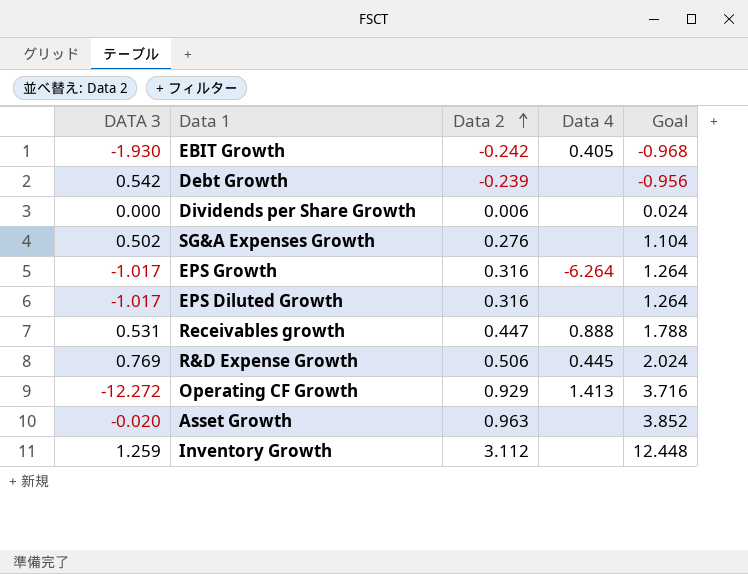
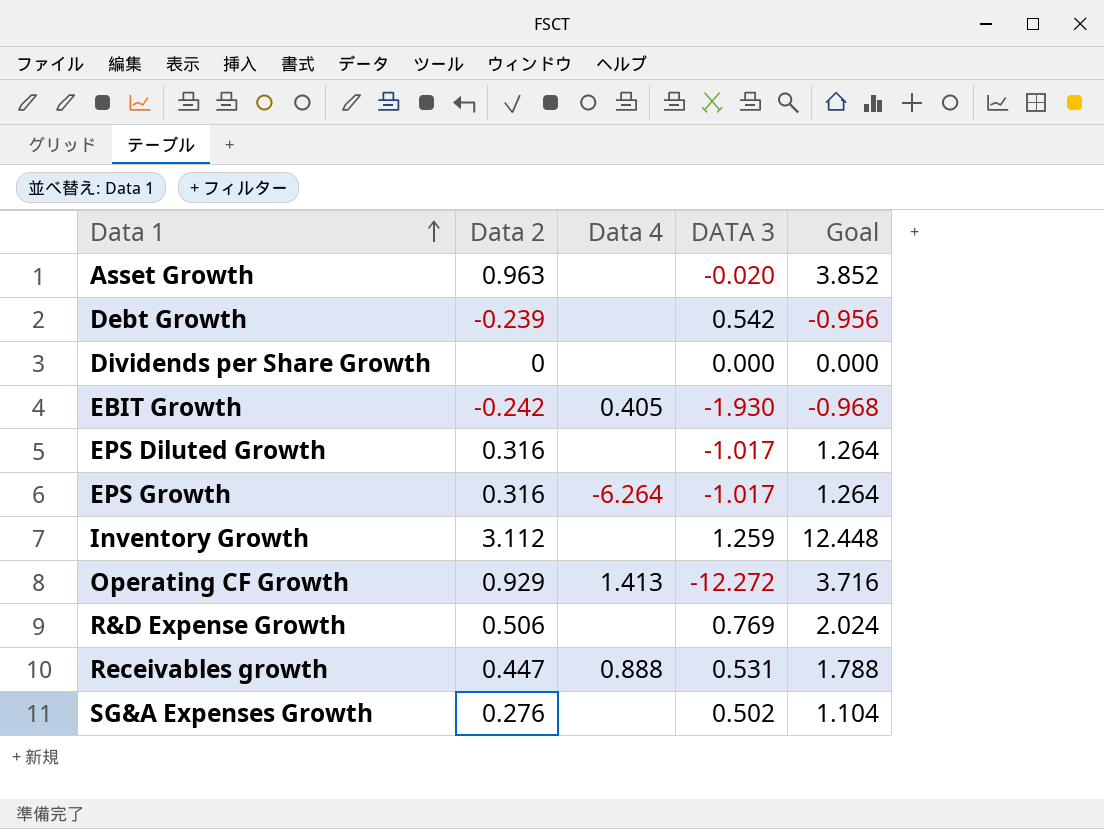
row order: Data 2 ascending -> Data 1 ascending
column DATA 3 | position: 1 -> 4
Dividends per Share Growth | Data 2: 0.006 -> 0
Dividends per Share Growth | Goal: 0.024 -> 0.000
R&D Expense Growth | Data 4: 0.445 -> none

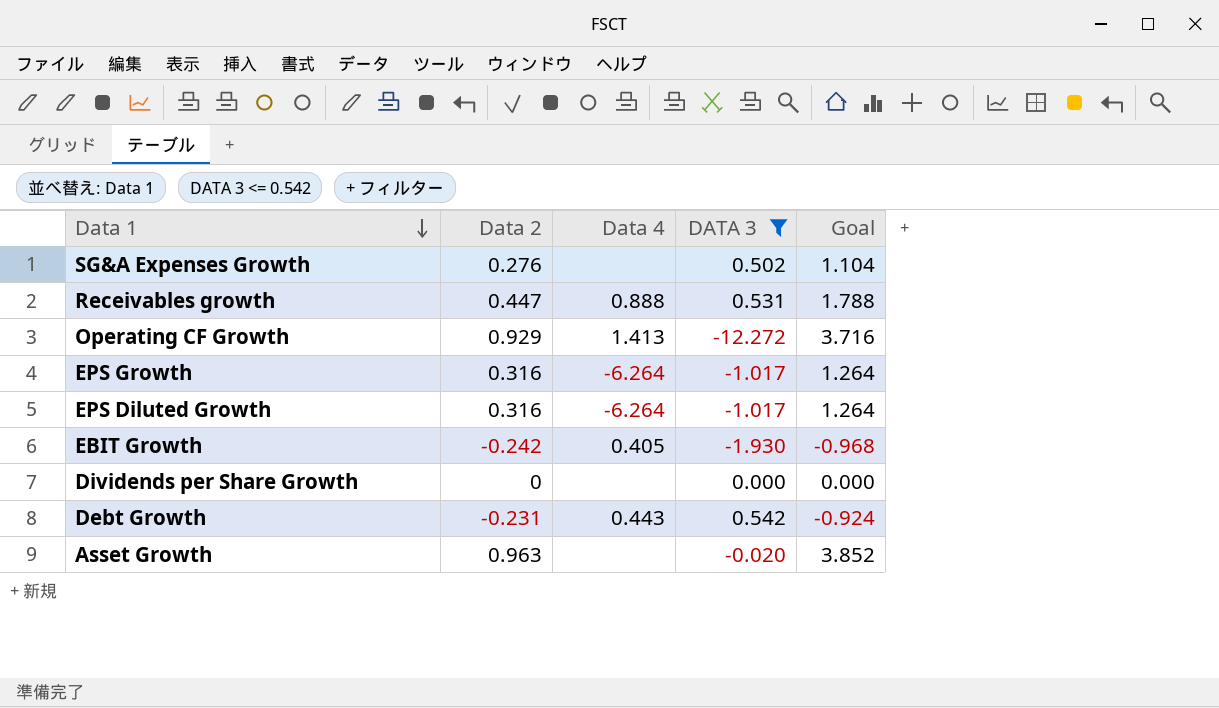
filter: none -> DATA 3 <= 0.542
row order: Data 1 ascending -> Data 1 descending
EPS Diluted Growth | Data 4: none -> -6.264
Debt Growth | Data 2: -0.239 -> -0.231
Debt Growth | Data 4: none -> 0.443
Debt Growth | Goal: -0.956 -> -0.924

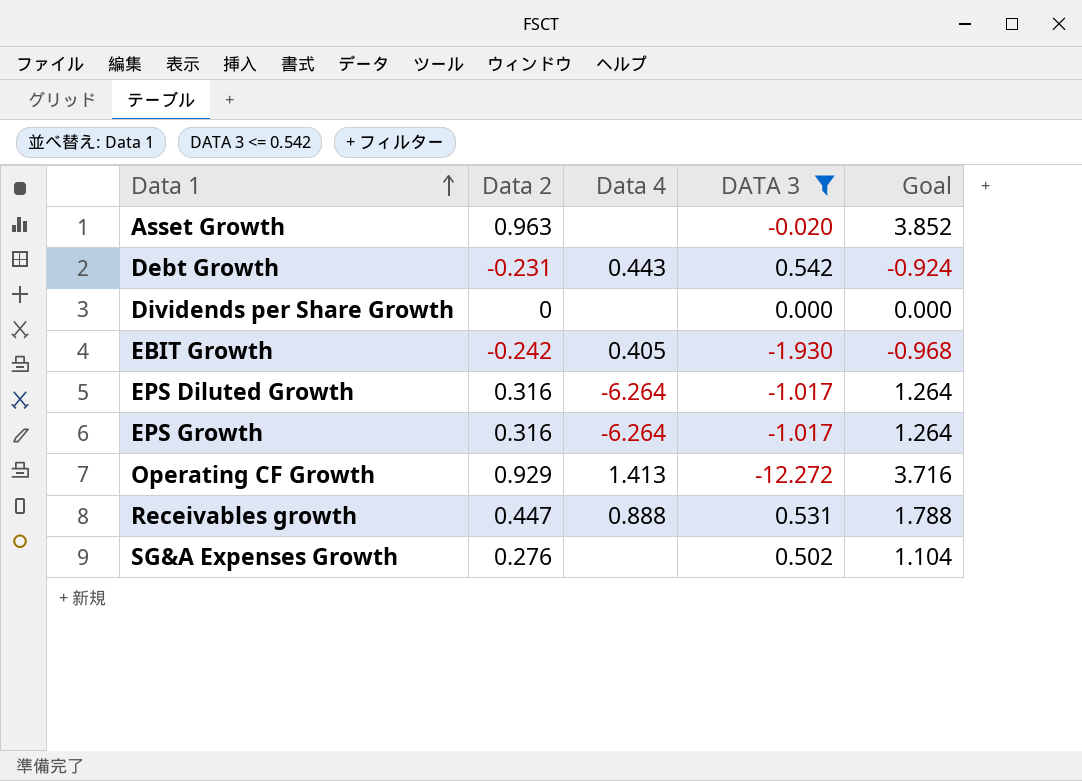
row order: Data 1 descending -> Data 1 ascending

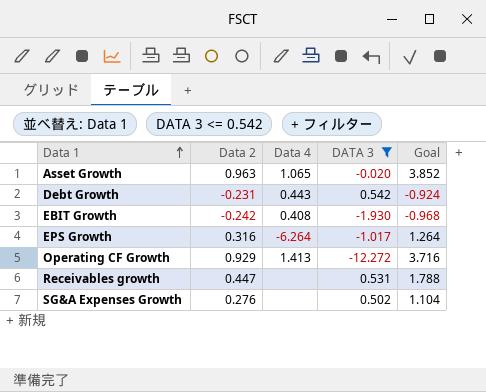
row Dividends per Share Growth: 0 | none | 0.000 | 0.000 -> none
row EPS Diluted Growth: 0.316 | -6.264 | -1.017 | 1.264 -> none
Asset Growth | Data 4: none -> 1.065
EBIT Growth | Data 4: 0.405 -> 0.408
Receivables growth | Data 4: 0.888 -> none

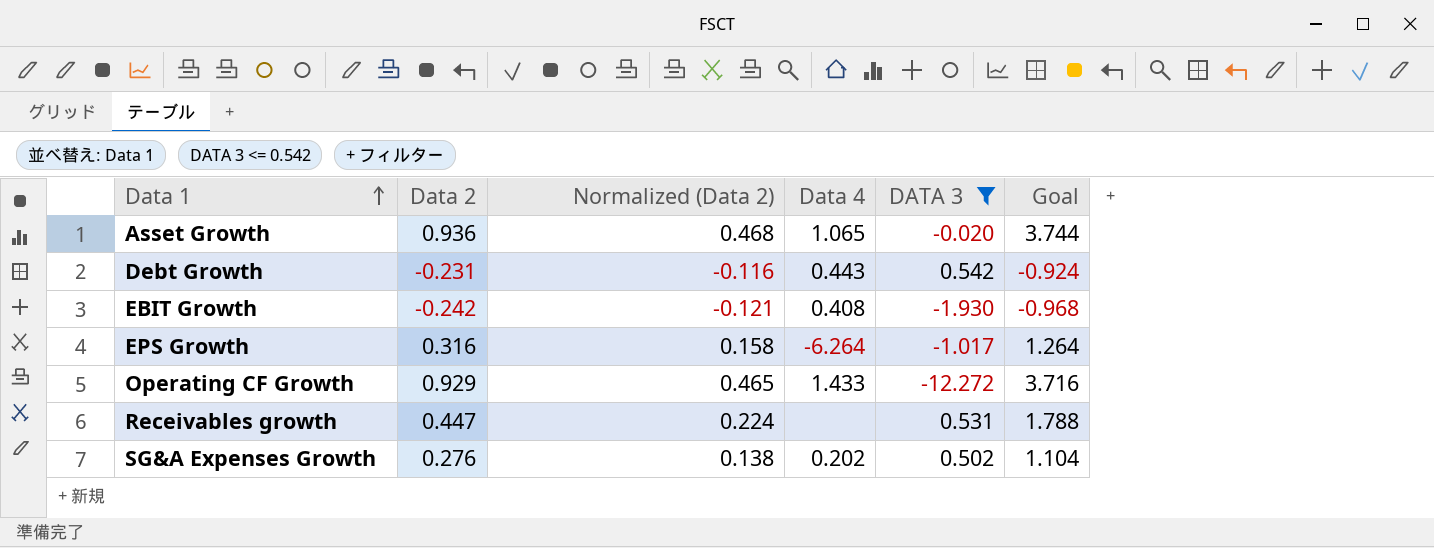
column Normalized (Data 2) | formula: none -> [Data 2] * 0.5
Asset Growth | Data 2: 0.963 -> 0.936
Asset Growth | Goal: 3.852 -> 3.744
Operating CF Growth | Data 4: 1.413 -> 1.433
SG&A Expenses Growth | Data 4: none -> 0.202

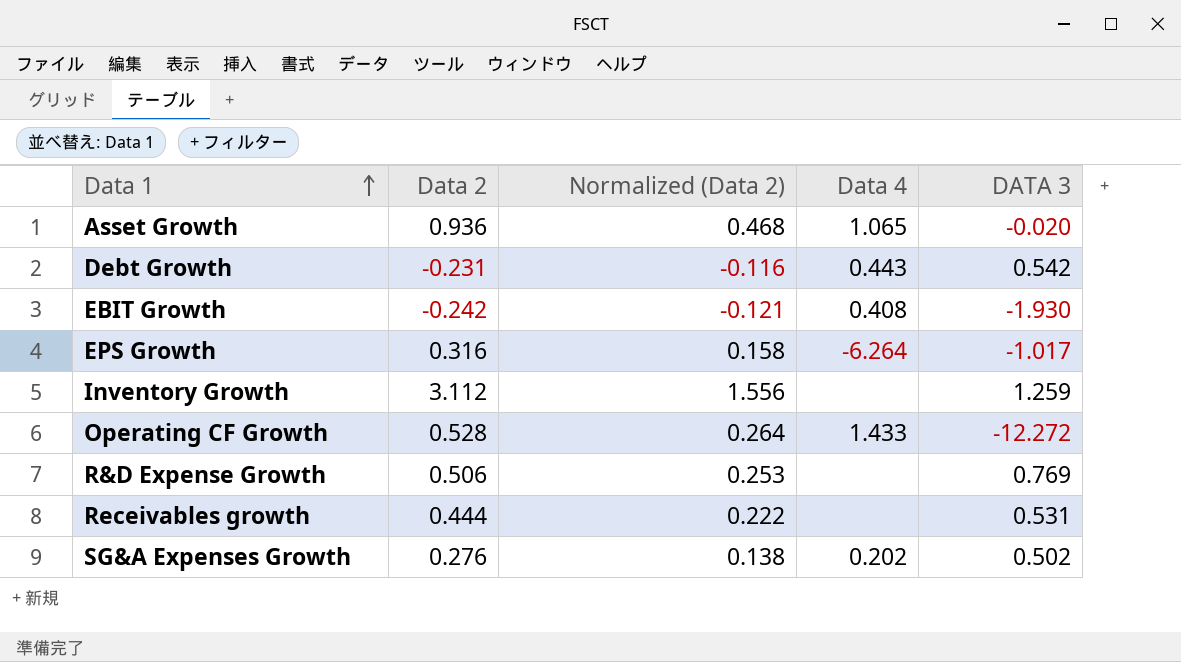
filter: DATA 3 <= 0.542 -> none
column Goal | formula: [Data 2] * 4 -> none
Operating CF Growth | Data 2: 0.929 -> 0.528
Operating CF Growth | Normalized (Data 2): 0.465 -> 0.264
Receivables growth | Data 2: 0.447 -> 0.444
Receivables growth | Normalized (Data 2): 0.224 -> 0.222

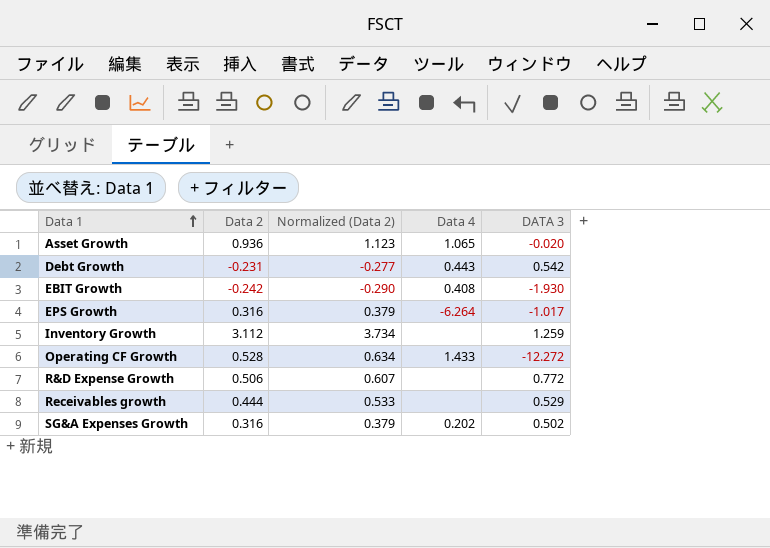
column Normalized (Data 2) | formula: [Data 2] * 0.5 -> [Data 2] * 1.2
R&D Expense Growth | DATA 3: 0.769 -> 0.772
Receivables growth | DATA 3: 0.531 -> 0.529
SG&A Expenses Growth | Data 2: 0.276 -> 0.316

